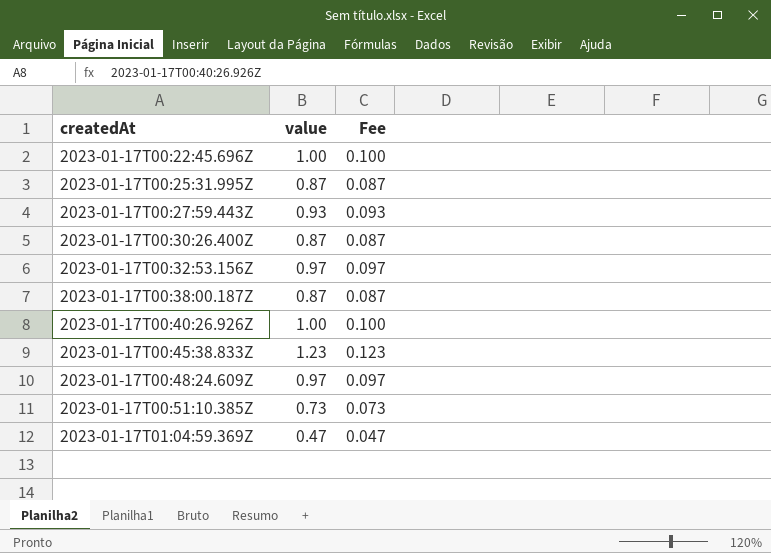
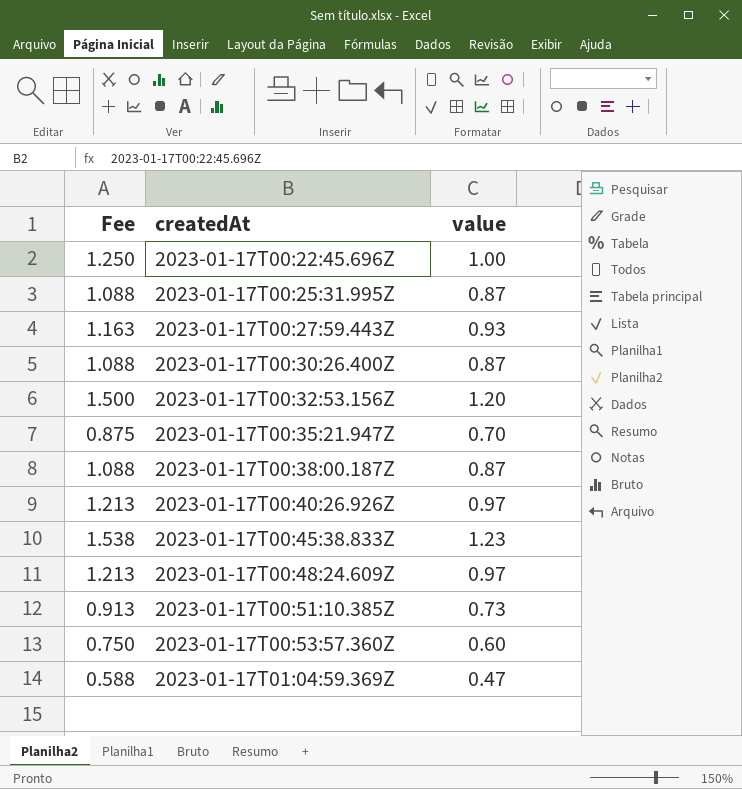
column Fee | formula: [value] * 0.1 -> [value] * 1.25
column Fee | position: 3 -> 1
2023-01-17T00:32:53.156Z | value: 0.97 -> 1.20
row 2023-01-17T00:35:21.947Z: none -> 0.875 | 0.70
2023-01-17T00:40:26.926Z | value: 1.00 -> 0.97
row 2023-01-17T00:53:57.360Z: none -> 0.750 | 0.60

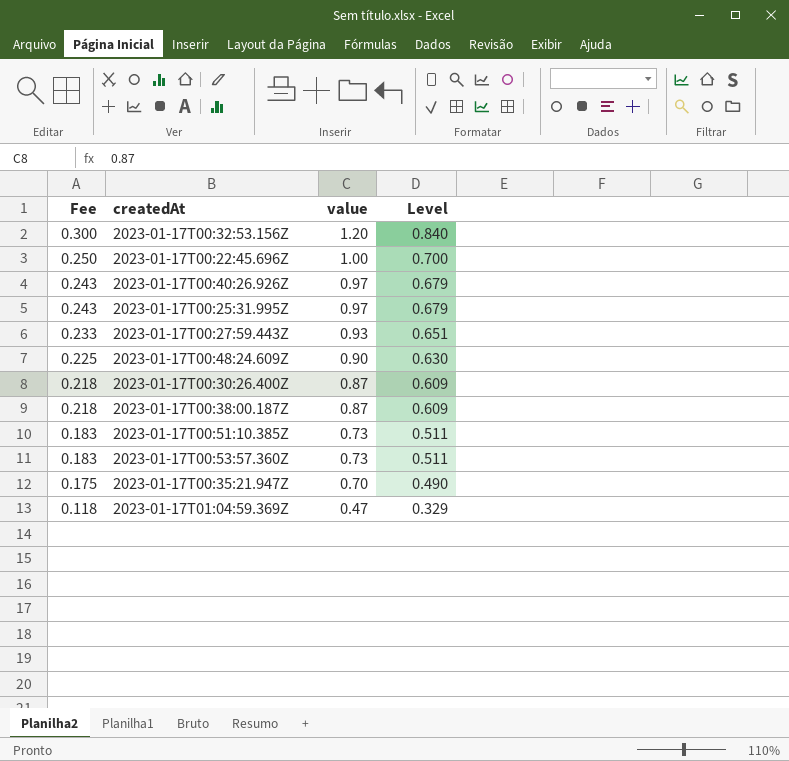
row order: createdAt ascending -> Fee descending
column Fee | formula: [value] * 1.25 -> [value] * 0.25
column Level | formula: none -> [value] * 0.7
row 2023-01-17T00:45:38.833Z: 1.538 | 1.23 -> none
2023-01-17T00:25:31.995Z | value: 0.87 -> 0.97
2023-01-17T00:48:24.609Z | value: 0.97 -> 0.90
2023-01-17T00:53:57.360Z | value: 0.60 -> 0.73

